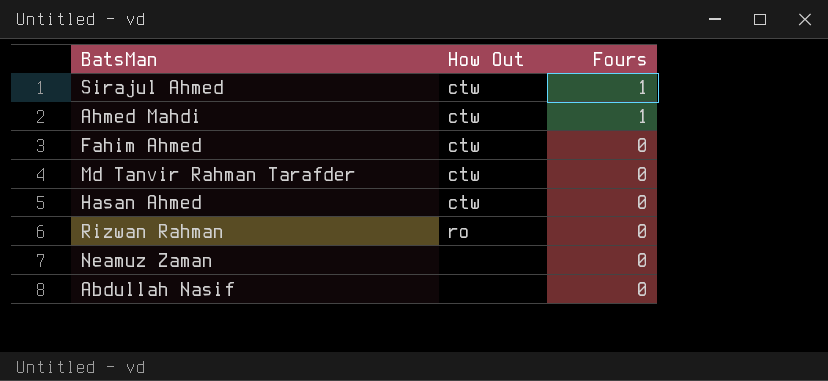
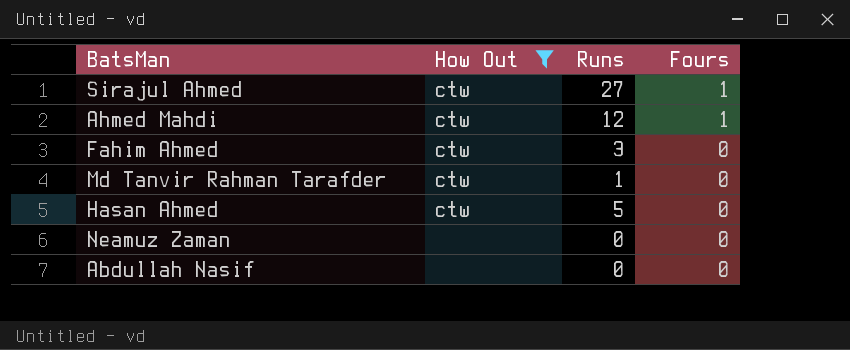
filter: none -> How Out != ro
column Runs | position: none -> 3

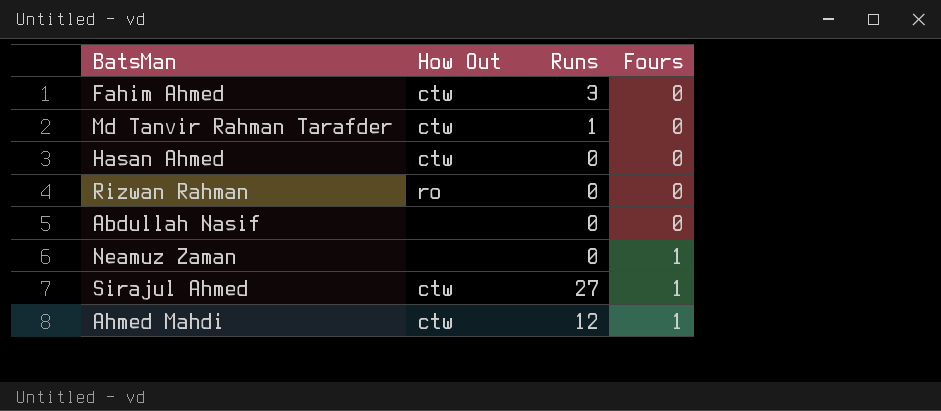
filter: How Out != ro -> none
row order: Fours descending -> Fours ascending
Hasan Ahmed | Runs: 5 -> 0
Neamuz Zaman | Fours: 0 -> 1

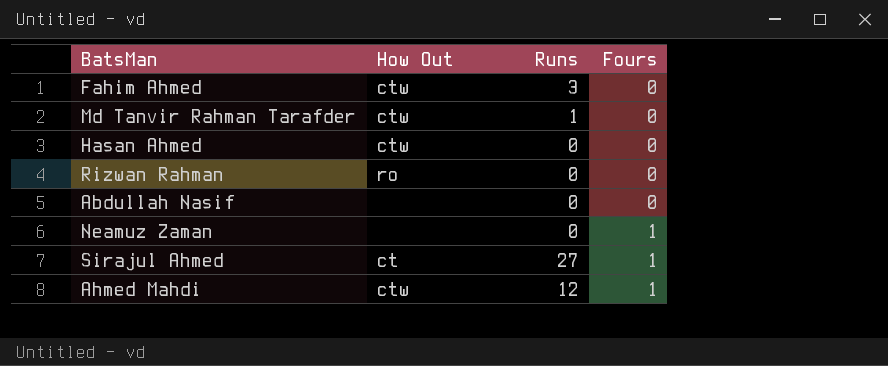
Sirajul Ahmed | How Out: ctw -> ct

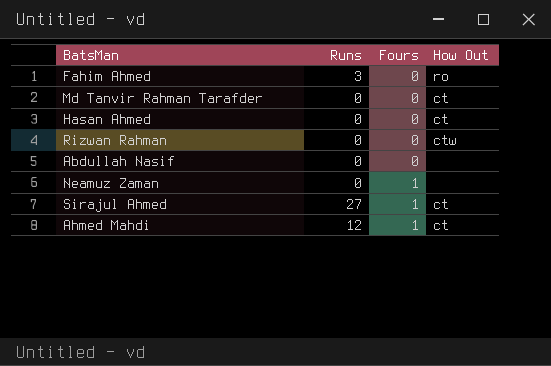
column How Out | position: 2 -> 4
Fahim Ahmed | How Out: ctw -> ro
Md Tanvir Rahman Tarafder | Runs: 1 -> 0
Md Tanvir Rahman Tarafder | How Out: ctw -> ct
Hasan Ahmed | How Out: ctw -> ct
Rizwan Rahman | How Out: ro -> ctw
Ahmed Mahdi | How Out: ctw -> ct

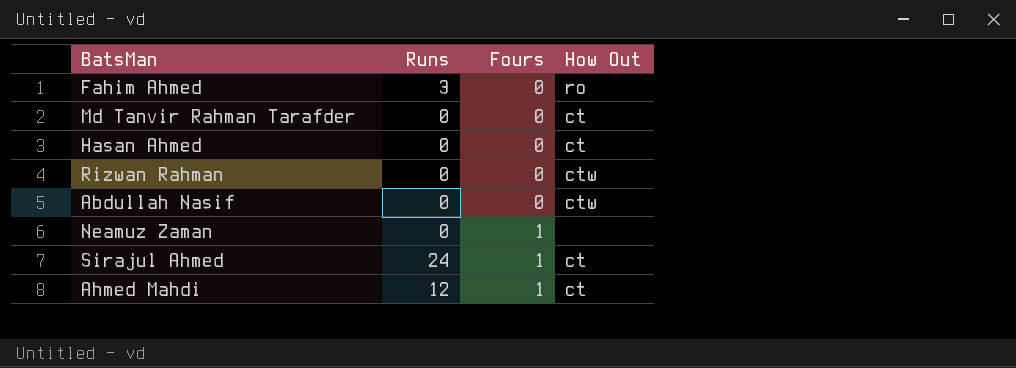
Abdullah Nasif | How Out: none -> ctw
Sirajul Ahmed | Runs: 27 -> 24

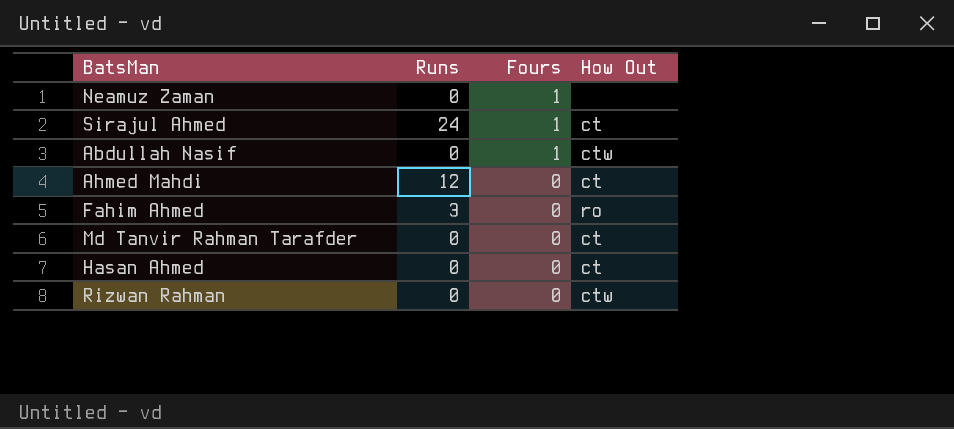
row order: Fours ascending -> Fours descending
Abdullah Nasif | Fours: 0 -> 1
Ahmed Mahdi | Fours: 1 -> 0

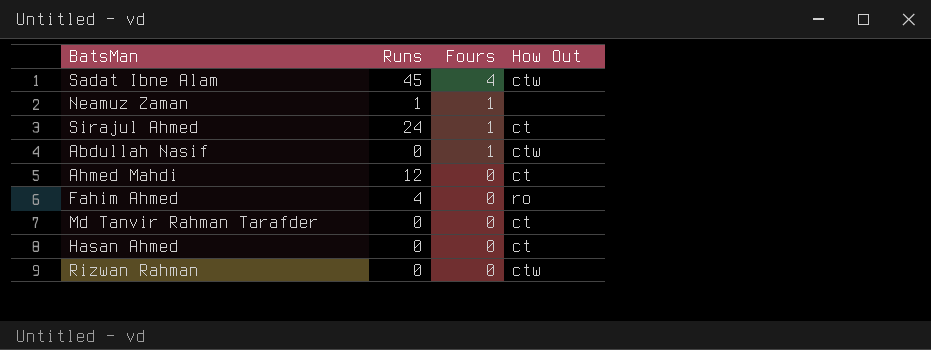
row Sadat Ibne Alam: none -> 45 | 4 | ctw
Neamuz Zaman | Runs: 0 -> 1
Fahim Ahmed | Runs: 3 -> 4

